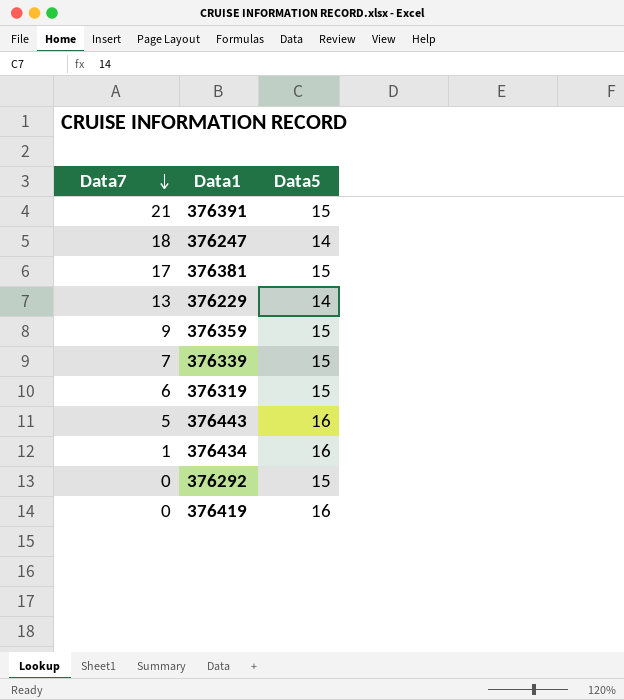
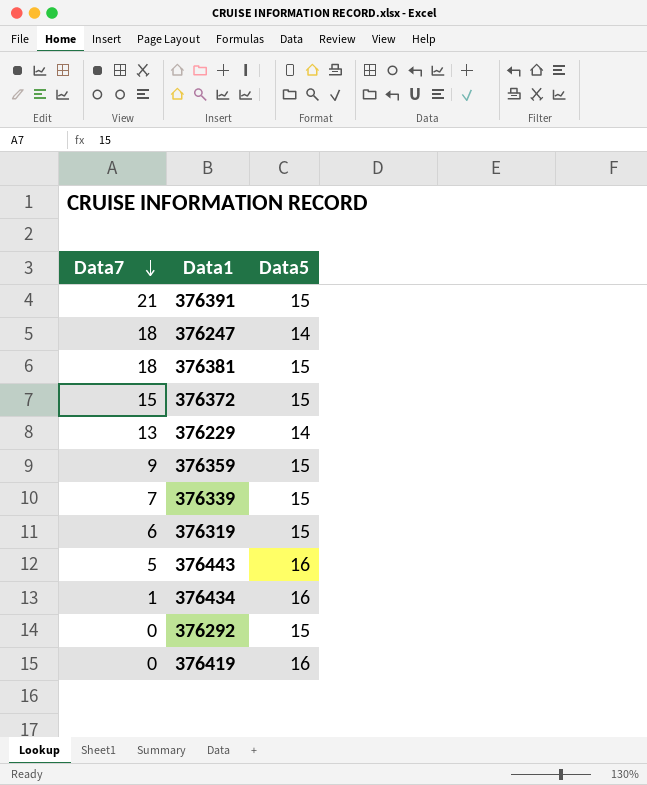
376381 | Data7: 17 -> 18
row 376372: none -> 15 | 15

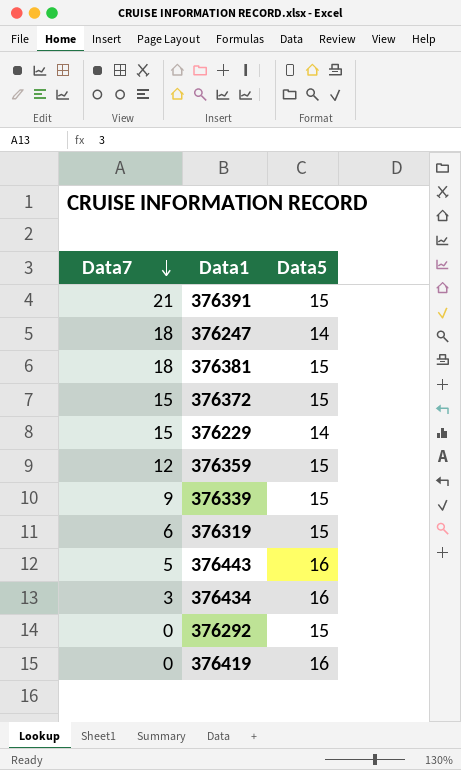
376229 | Data7: 13 -> 15
376359 | Data7: 9 -> 12
376339 | Data7: 7 -> 9
376434 | Data7: 1 -> 3

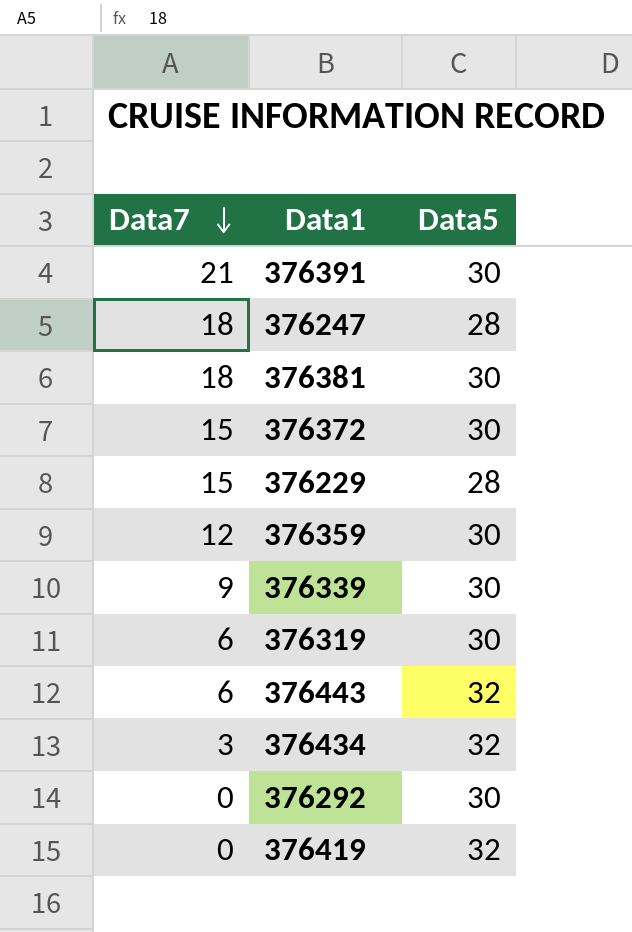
376391 | Data5: 15 -> 30
376247 | Data5: 14 -> 28
376381 | Data5: 15 -> 30
376372 | Data5: 15 -> 30
376229 | Data5: 14 -> 28
376359 | Data5: 15 -> 30
376339 | Data5: 15 -> 30
376319 | Data5: 15 -> 30
376443 | Data7: 5 -> 6
376443 | Data5: 16 -> 32
376434 | Data5: 16 -> 32
376292 | Data5: 15 -> 30
376419 | Data5: 16 -> 32

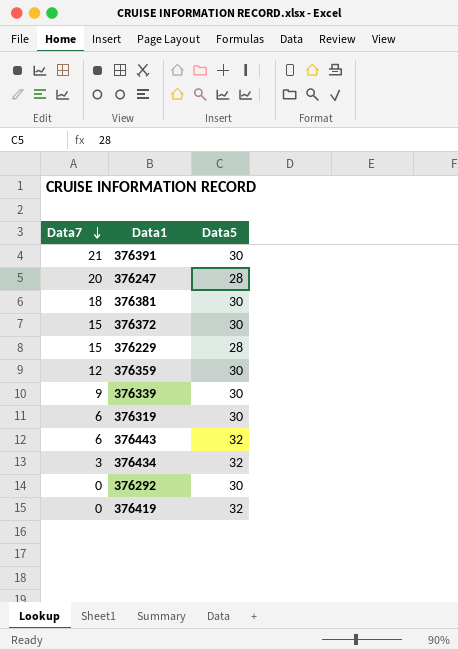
376247 | Data7: 18 -> 20

